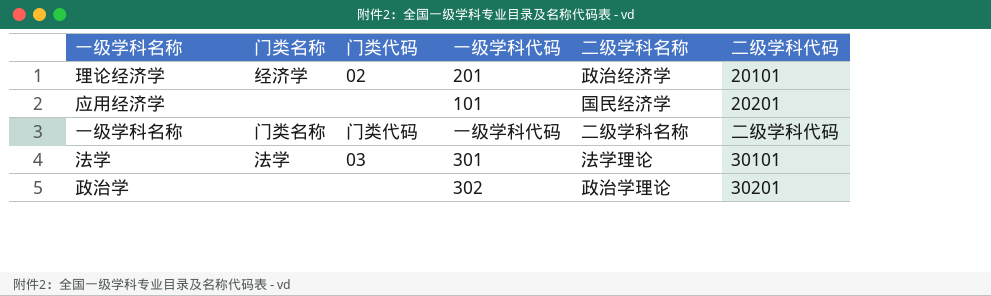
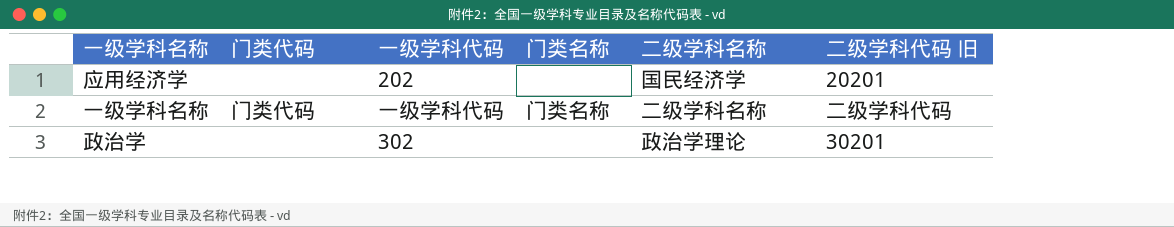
column 门类名称 | position: 2 -> 4
column name: 二级学科代码 -> 二级学科代码 旧
row 理论经济学: 经济学 | 02 | 201 | 政治经济学 | 20101 -> none
row 法学: 法学 | 03 | 301 | 法学理论 | 30101 -> none
应用经济学 | 一级学科代码: 101 -> 202

